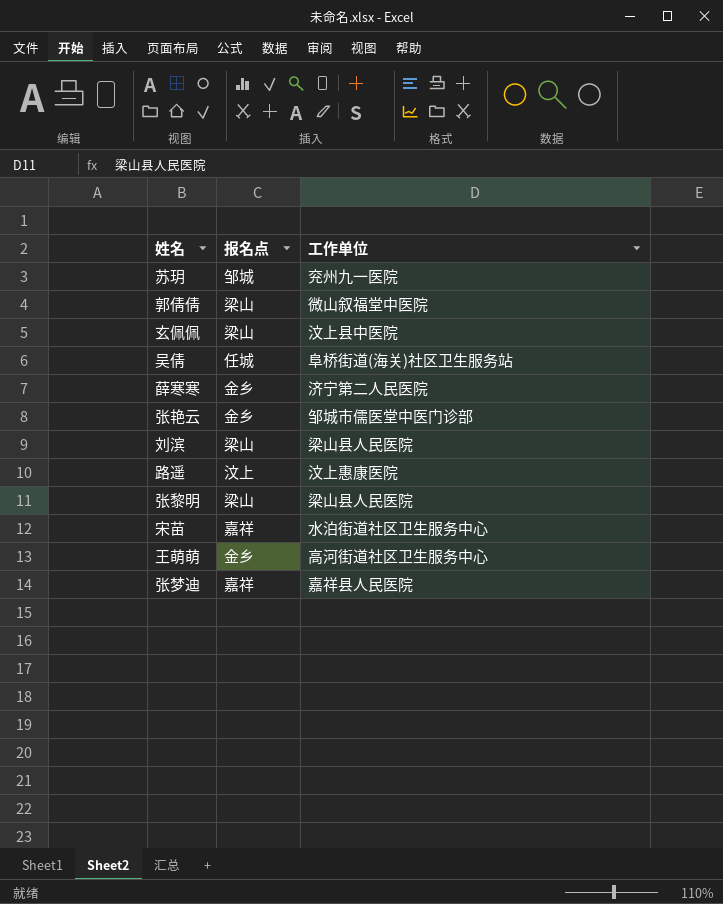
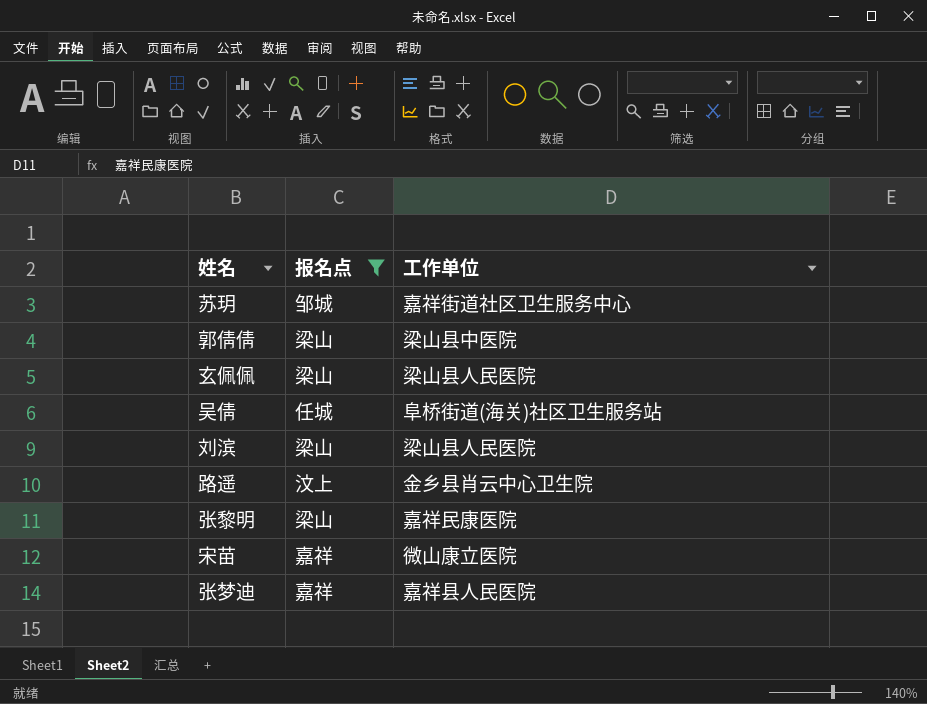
filter: none -> 报名点 != 金乡
苏玥 | 工作单位: 兖州九一医院 -> 嘉祥街道社区卫生服务中心
郭倩倩 | 工作单位: 微山叙福堂中医院 -> 梁山县中医院
玄佩佩 | 工作单位: 汶上县中医院 -> 梁山县人民医院
路遥 | 工作单位: 汶上惠康医院 -> 金乡县肖云中心卫生院
张黎明 | 工作单位: 梁山县人民医院 -> 嘉祥民康医院
宋苗 | 工作单位: 水泊街道社区卫生服务中心 -> 微山康立医院

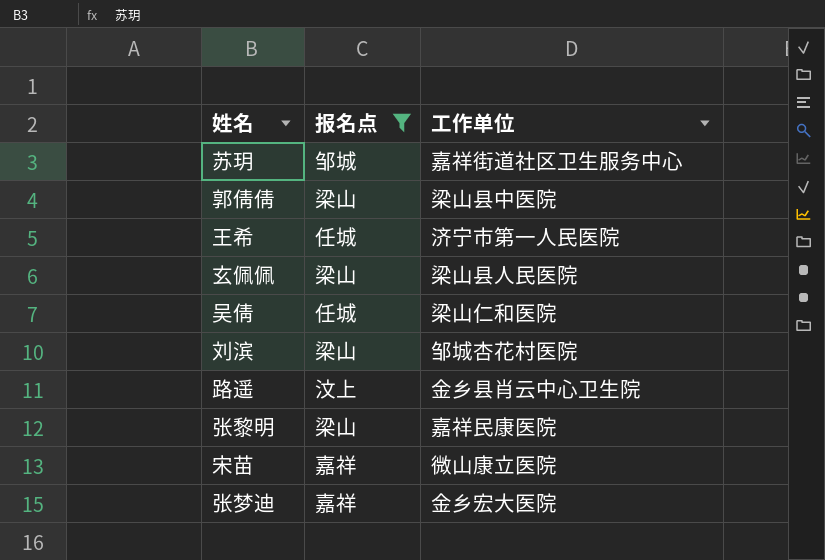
row 王希: none -> 任城 | 济宁市第一人民医院
吴倩 | 工作单位: 阜桥街道(海关)社区卫生服务站 -> 梁山仁和医院
刘滨 | 工作单位: 梁山县人民医院 -> 邹城杏花村医院
张梦迪 | 工作单位: 嘉祥县人民医院 -> 金乡宏大医院

